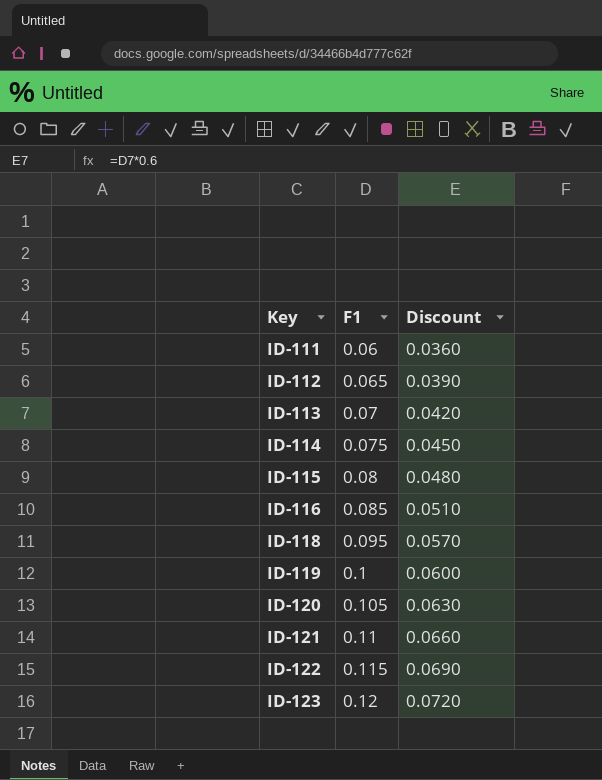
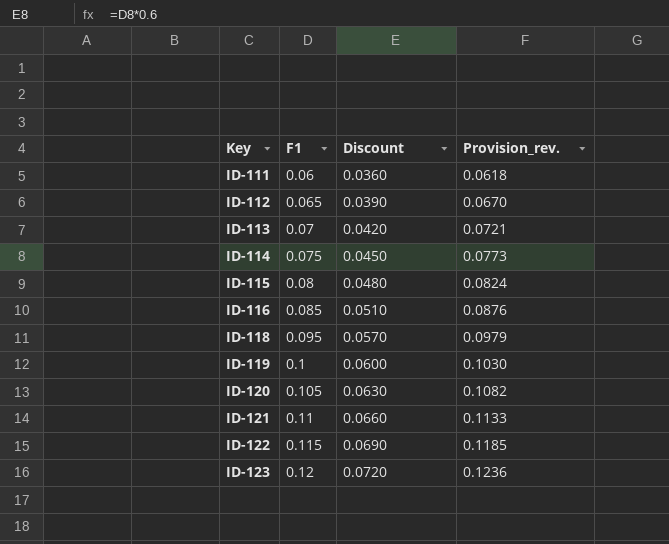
column Provision_rev. | formula: none -> [F1] * 1.03

